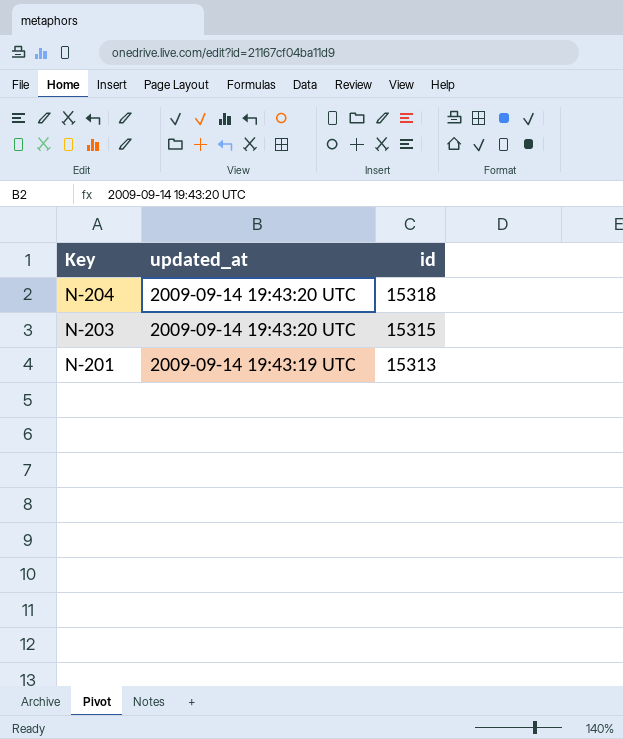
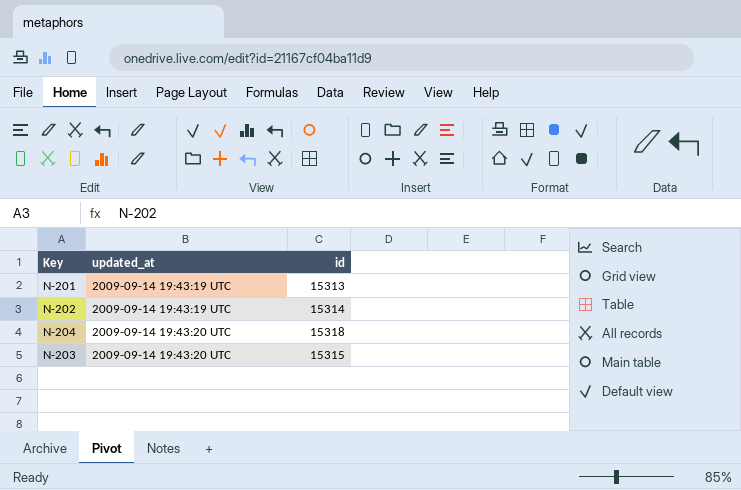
row order: Key descending -> updated_at ascending
row N-202: none -> 2009-09-14 19:43:19 UTC | 15314

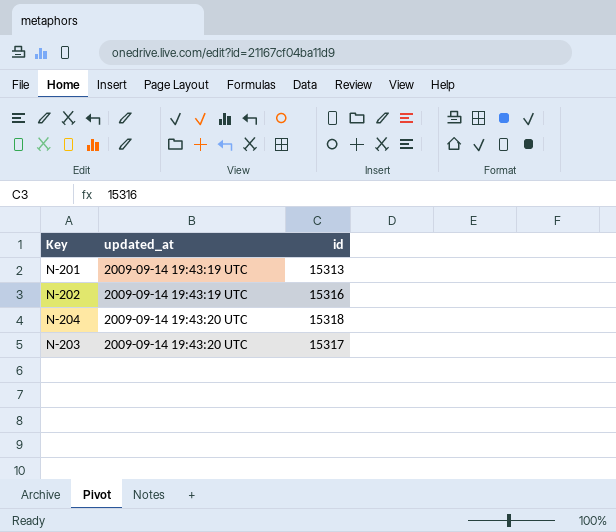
N-202 | id: 15314 -> 15316
N-203 | id: 15315 -> 15317

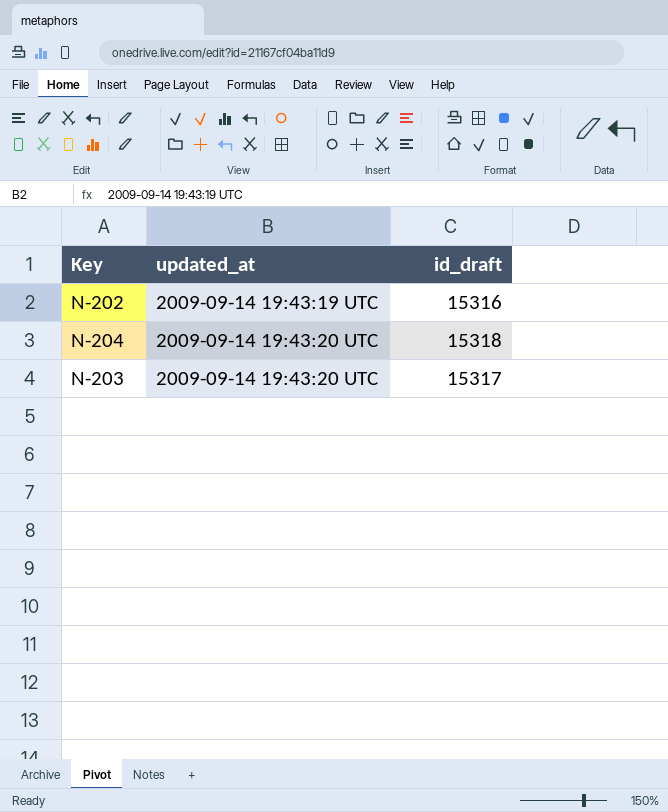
column name: id -> id_draft
row N-201: 2009-09-14 19:43:19 UTC | 15313 -> none

